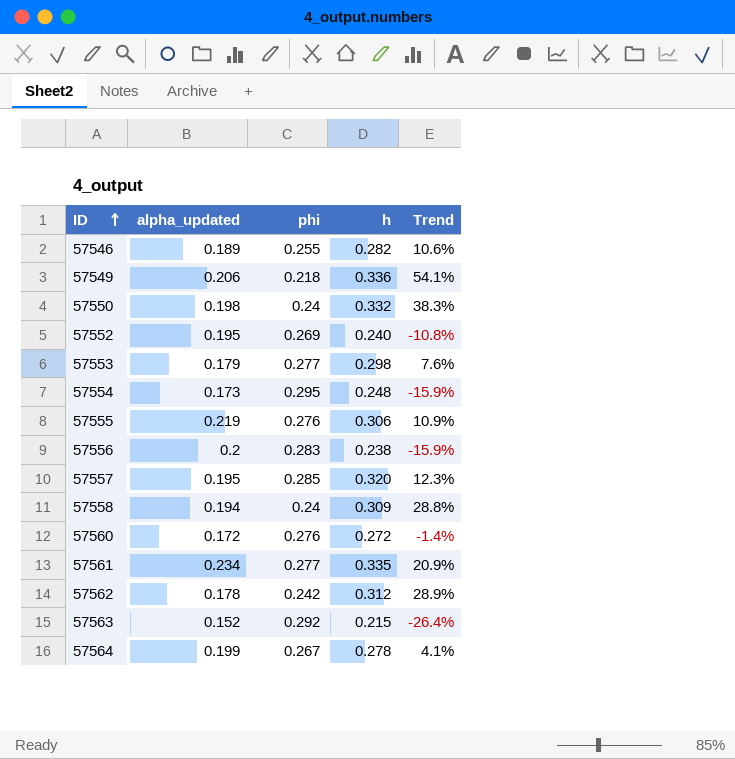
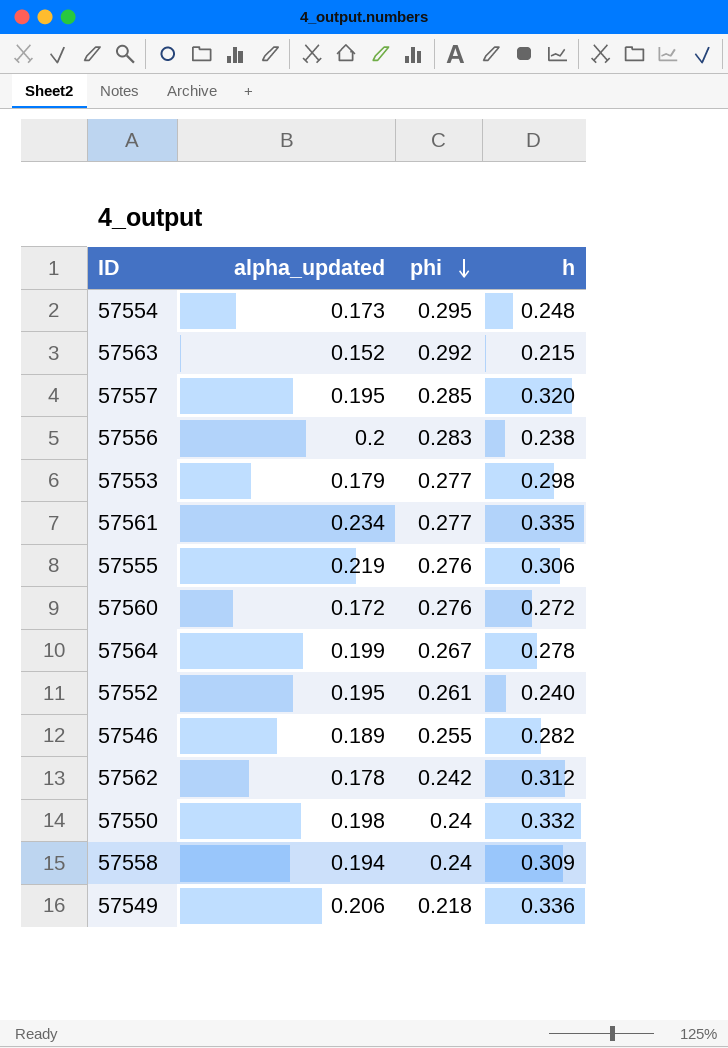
row order: ID ascending -> phi descending
column Trend | formula: ([h] - [phi]) / [phi] -> none
57552 | phi: 0.269 -> 0.261

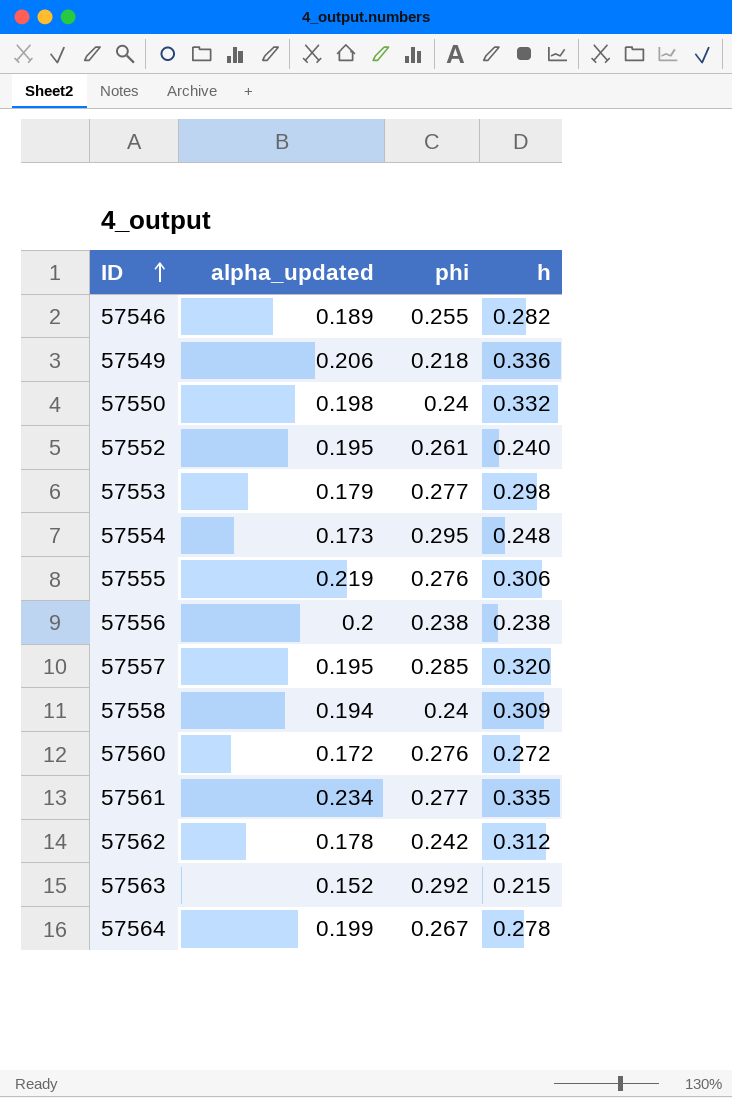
row order: phi descending -> ID ascending
57556 | phi: 0.283 -> 0.238

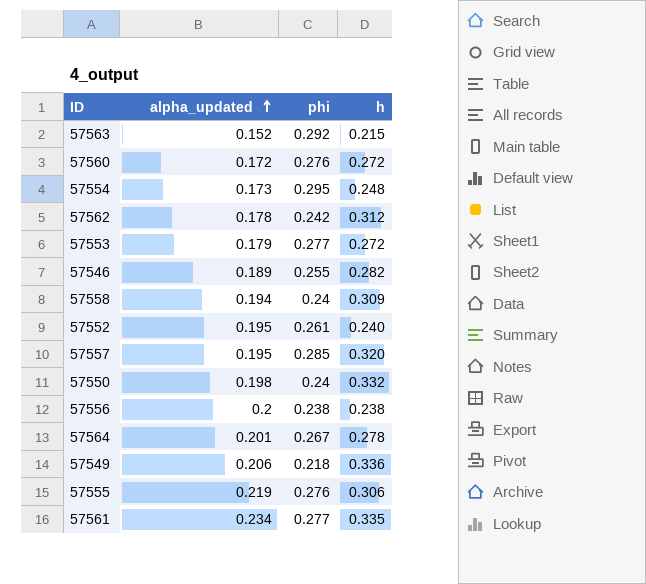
row order: ID ascending -> alpha_updated ascending
57553 | h: 0.298 -> 0.272
57564 | alpha_updated: 0.199 -> 0.201

